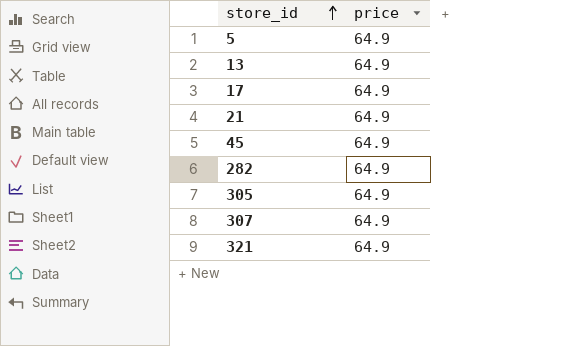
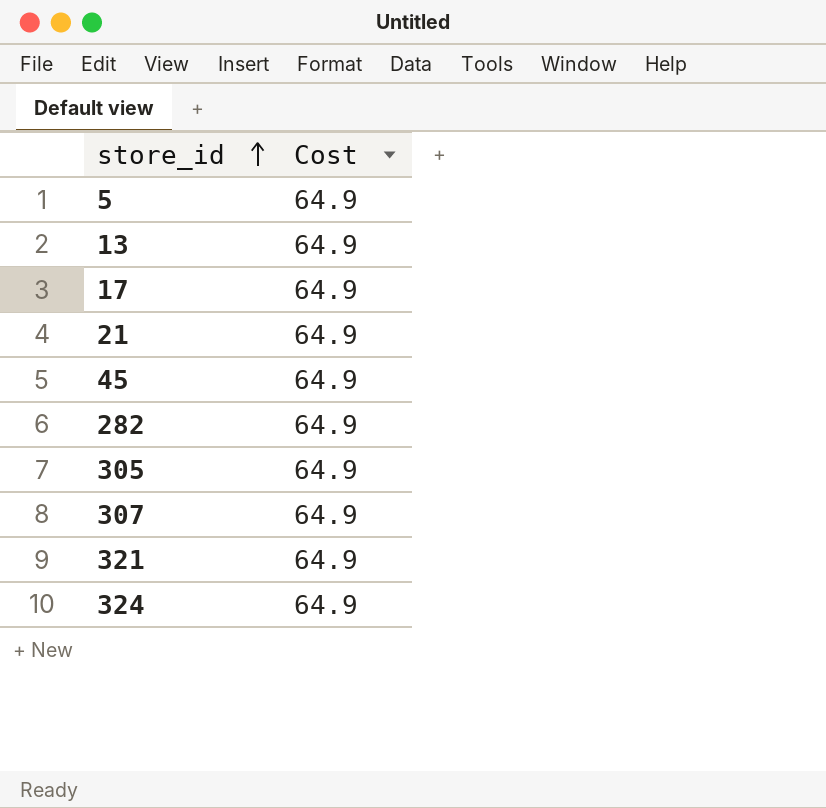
column name: price -> Cost
row 324: none -> 64.9

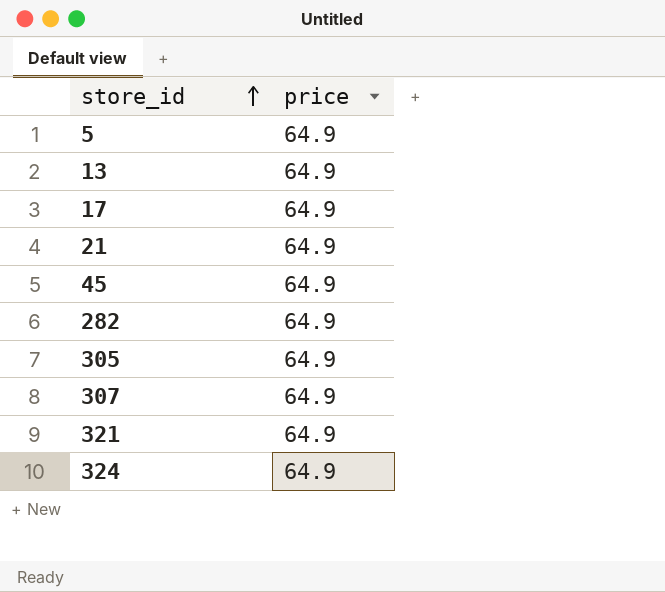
column name: Cost -> price

